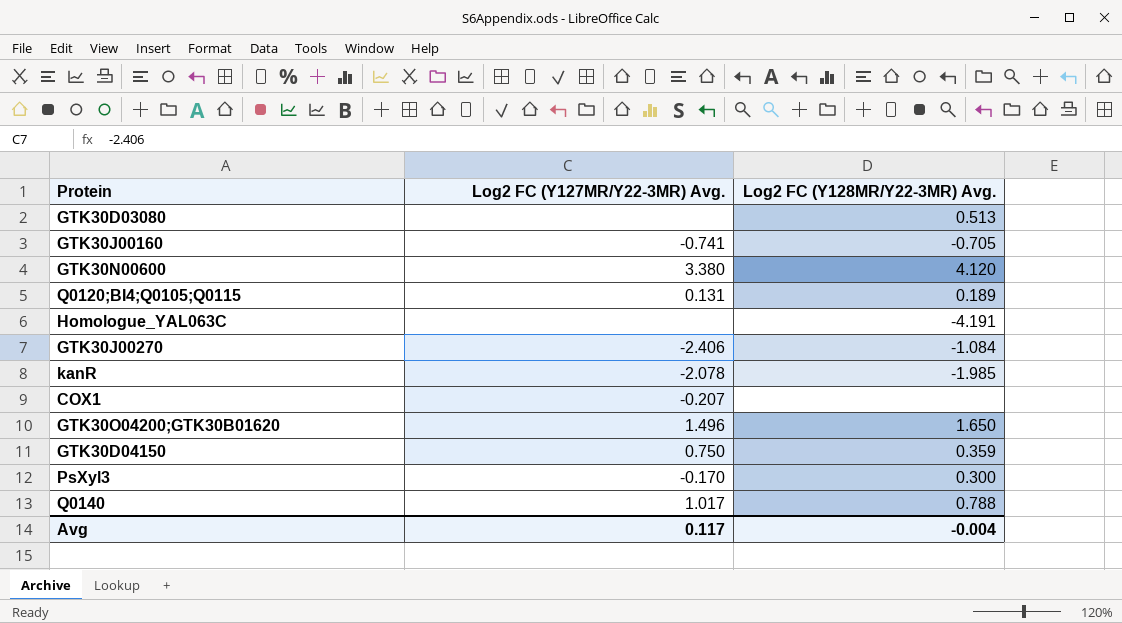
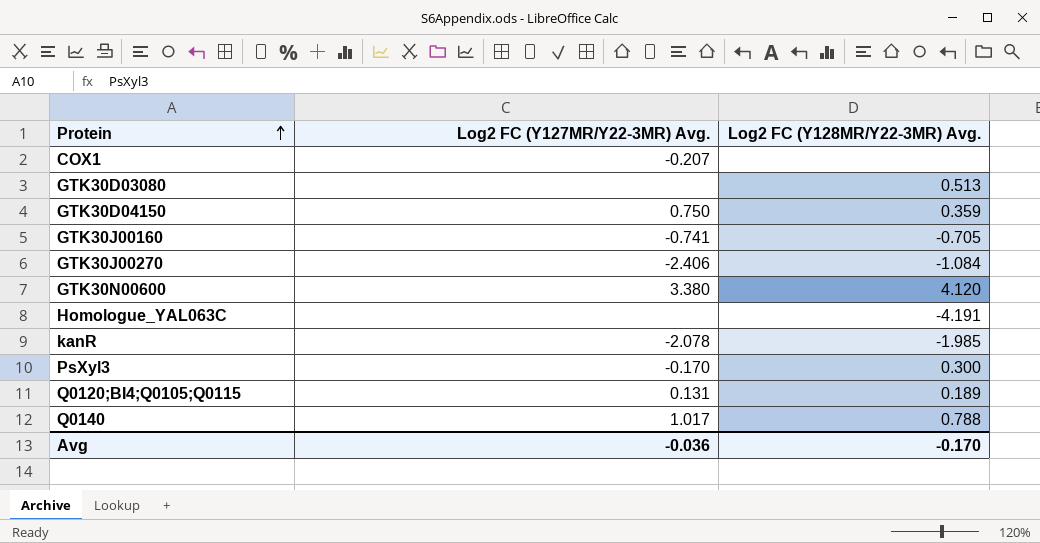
row order: none -> Protein ascending
row GTK30O04200;GTK30B01620: 1.496 | 1.650 -> none
Avg | Log2 FC (Y127MR/Y22-3MR) Avg.: 0.117 -> -0.036
Avg | Log2 FC (Y128MR/Y22-3MR) Avg.: -0.004 -> -0.170

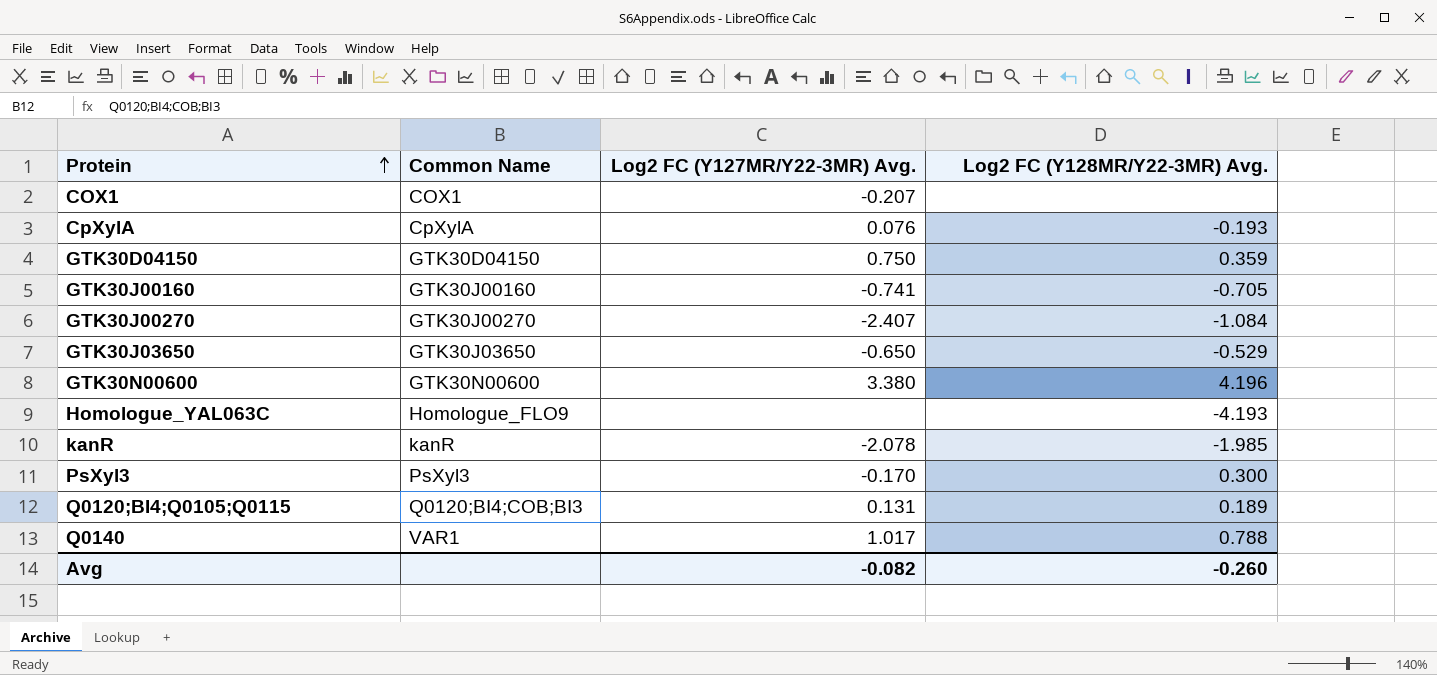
column Common Name | position: none -> 2
row GTK30D03080: none | 0.513 -> none
row CpXylA: none -> CpXylA | 0.076 | -0.193
GTK30J00270 | Log2 FC (Y127MR/Y22-3MR) Avg.: -2.406 -> -2.407
row GTK30J03650: none -> GTK30J03650 | -0.650 | -0.529
GTK30N00600 | Log2 FC (Y128MR/Y22-3MR) Avg.: 4.120 -> 4.196
Homologue_YAL063C | Log2 FC (Y128MR/Y22-3MR) Avg.: -4.191 -> -4.193
Avg | Log2 FC (Y127MR/Y22-3MR) Avg.: -0.036 -> -0.082
Avg | Log2 FC (Y128MR/Y22-3MR) Avg.: -0.170 -> -0.260

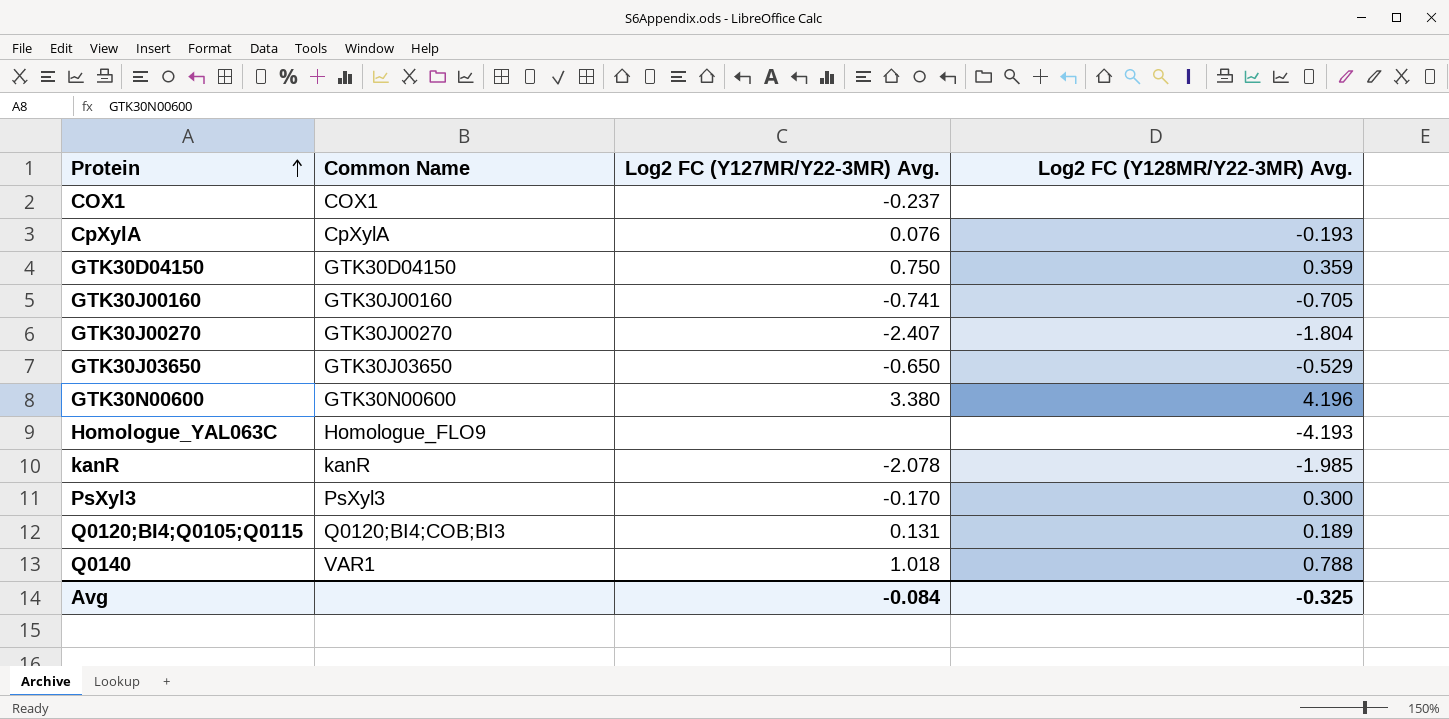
COX1 | Log2 FC (Y127MR/Y22-3MR) Avg.: -0.207 -> -0.237
GTK30J00270 | Log2 FC (Y128MR/Y22-3MR) Avg.: -1.084 -> -1.804
Q0140 | Log2 FC (Y127MR/Y22-3MR) Avg.: 1.017 -> 1.018
Avg | Log2 FC (Y127MR/Y22-3MR) Avg.: -0.082 -> -0.084
Avg | Log2 FC (Y128MR/Y22-3MR) Avg.: -0.260 -> -0.325

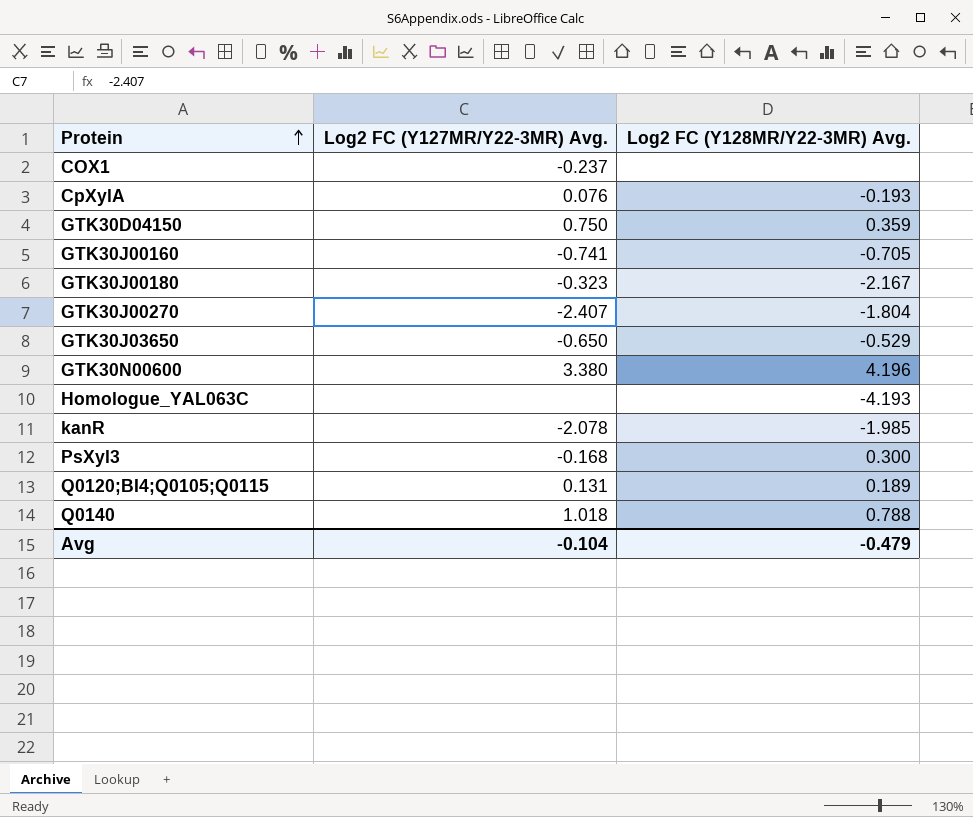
column Common Name | position: 2 -> none
row GTK30J00180: none -> -0.323 | -2.167
PsXyl3 | Log2 FC (Y127MR/Y22-3MR) Avg.: -0.170 -> -0.168
Avg | Log2 FC (Y127MR/Y22-3MR) Avg.: -0.084 -> -0.104
Avg | Log2 FC (Y128MR/Y22-3MR) Avg.: -0.325 -> -0.479

